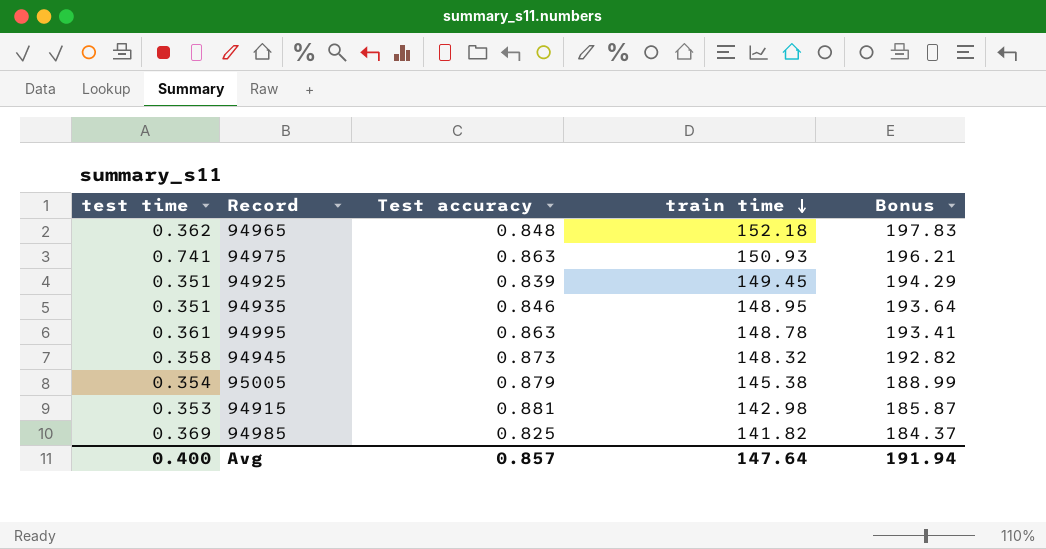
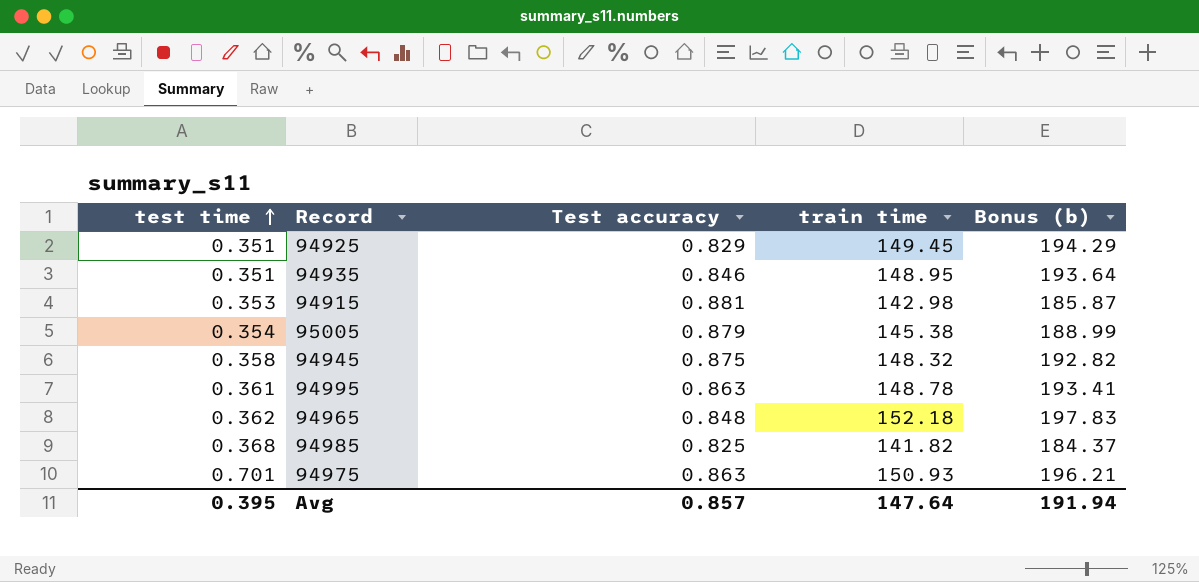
row order: train time descending -> test time ascending
column name: Bonus -> Bonus (b)
94925 | Test accuracy: 0.839 -> 0.829
94945 | Test accuracy: 0.873 -> 0.875
94985 | test time: 0.369 -> 0.368
94975 | test time: 0.741 -> 0.701
Avg | test time: 0.400 -> 0.395

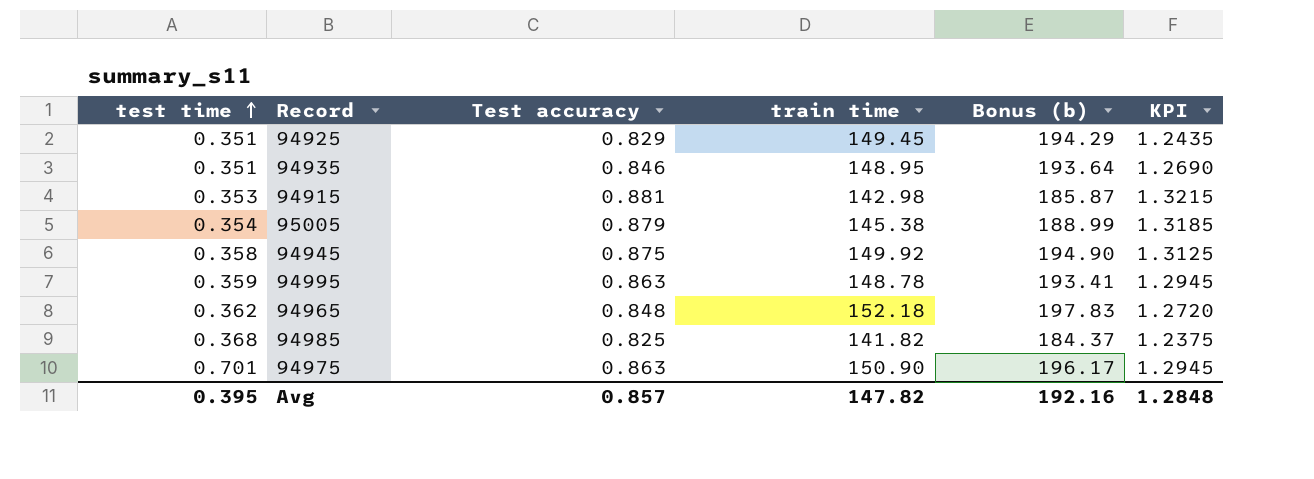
column KPI | formula: none -> [Test accuracy] * 1.5
94945 | train time: 148.32 -> 149.92
94945 | Bonus (b): 192.82 -> 194.90
94995 | test time: 0.361 -> 0.359
94975 | train time: 150.93 -> 150.90
94975 | Bonus (b): 196.21 -> 196.17
Avg | train time: 147.64 -> 147.82
Avg | Bonus (b): 191.94 -> 192.16

